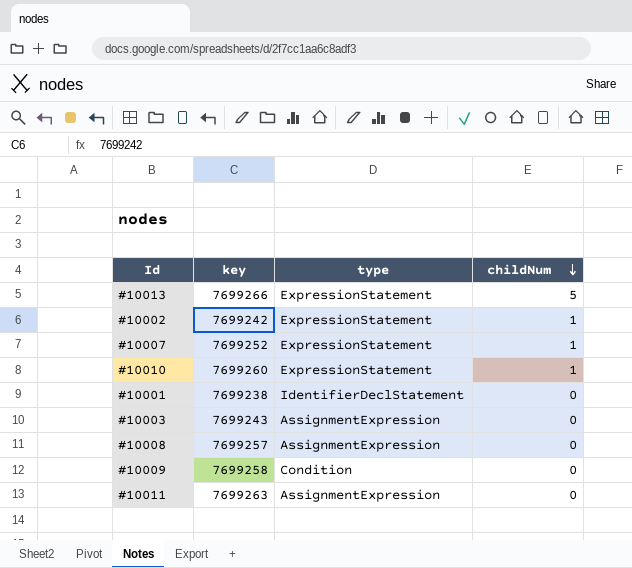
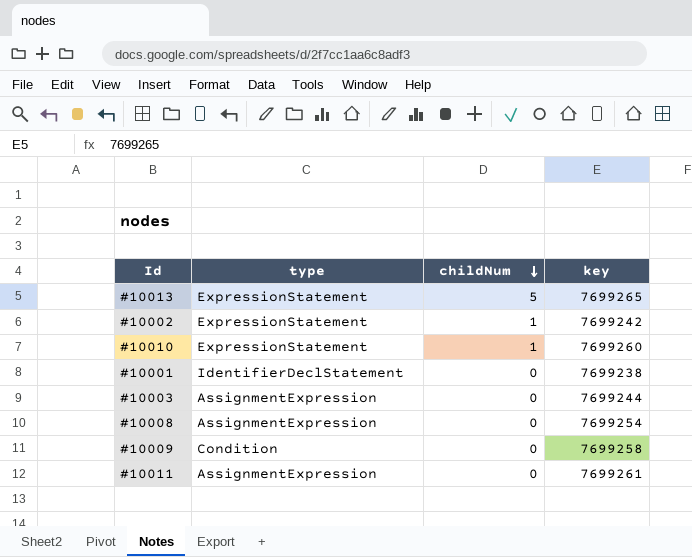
column key | position: 2 -> 4
row #10007: 7699252 | ExpressionStatement | 1 -> none
#10013 | key: 7699266 -> 7699265
#10003 | key: 7699243 -> 7699244
#10008 | key: 7699257 -> 7699254
#10011 | key: 7699263 -> 7699261

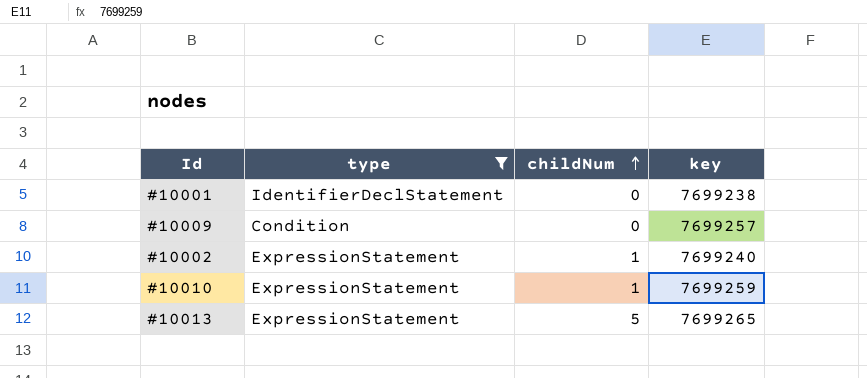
filter: none -> type != AssignmentExpression
row order: childNum descending -> childNum ascending
#10009 | key: 7699258 -> 7699257
#10002 | key: 7699242 -> 7699240
#10010 | key: 7699260 -> 7699259

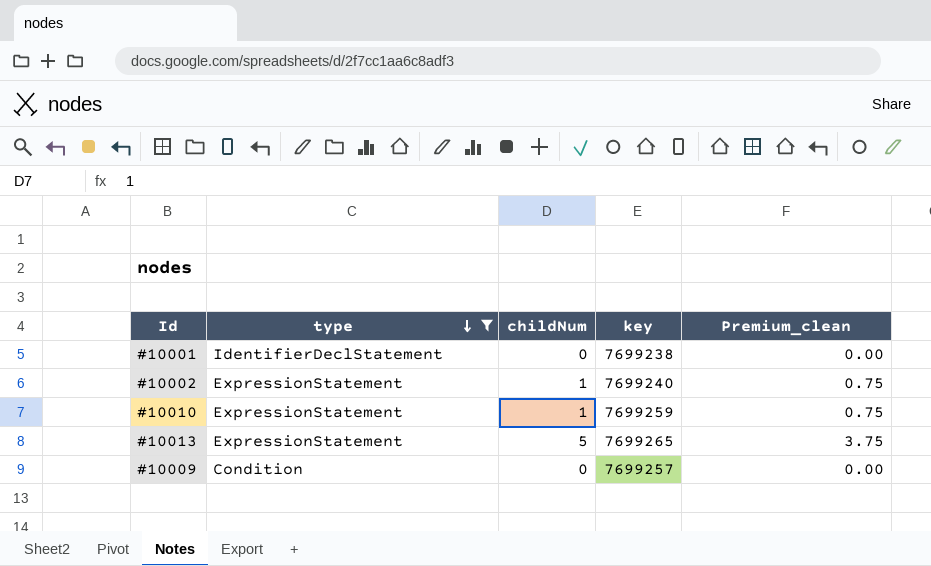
row order: childNum ascending -> type descending
column Premium_clean | formula: none -> [childNum] * 0.75

